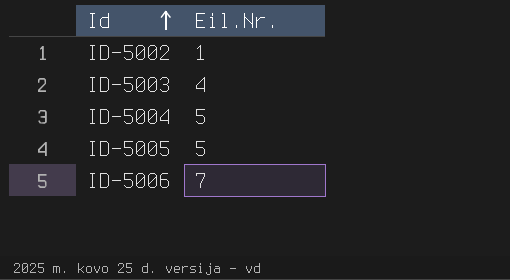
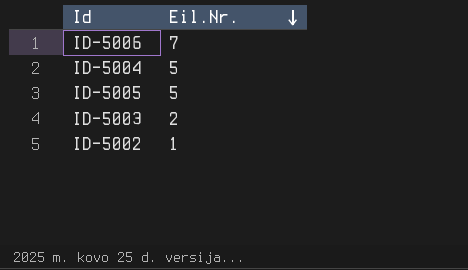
row order: Id ascending -> Eil.Nr. descending
ID-5003 | Eil.Nr.: 4 -> 2

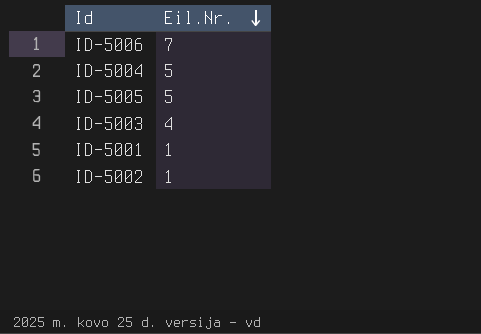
ID-5003 | Eil.Nr.: 2 -> 4
row ID-5001: none -> 1

